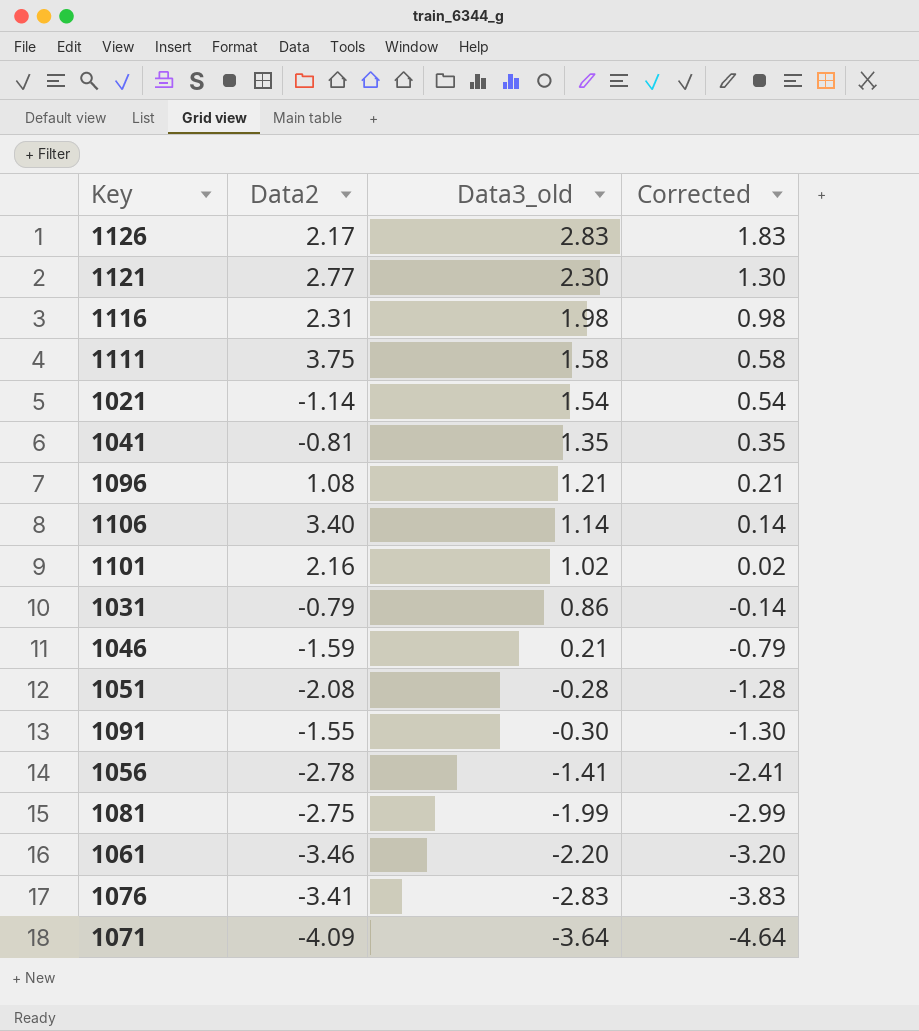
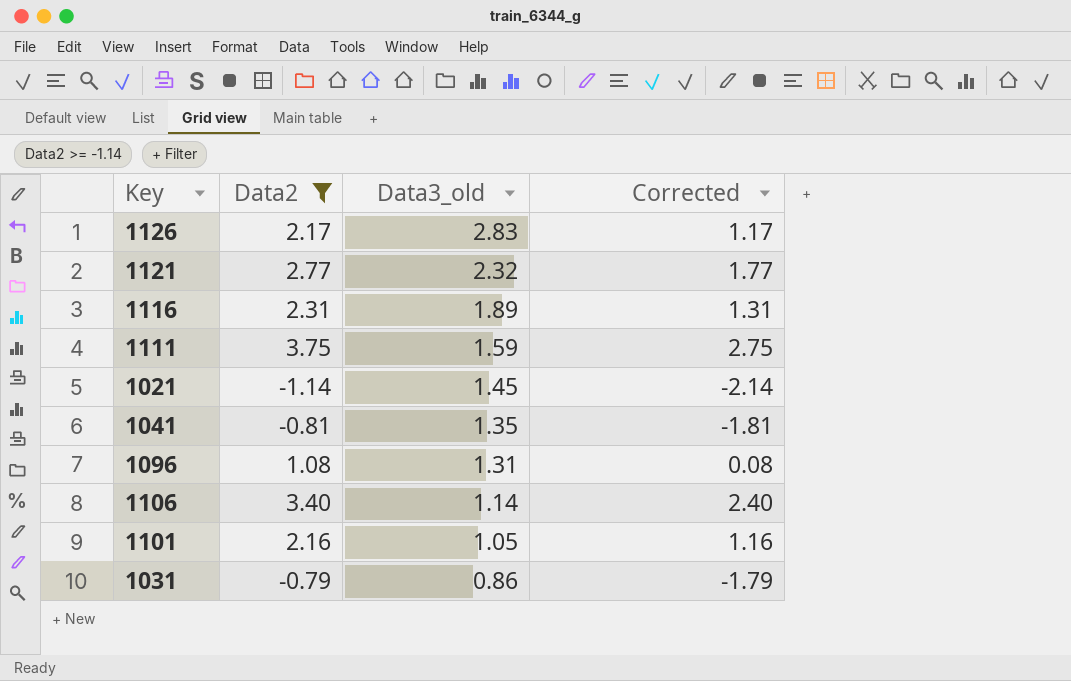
filter: none -> Data2 >= -1.14
column Corrected | formula: [Data3_old] - 1 -> [Data2] - 1
1121 | Data3_old: 2.30 -> 2.32
1116 | Data3_old: 1.98 -> 1.89
1111 | Data3_old: 1.58 -> 1.59
1021 | Data3_old: 1.54 -> 1.45
1096 | Data3_old: 1.21 -> 1.31
1101 | Data3_old: 1.02 -> 1.05

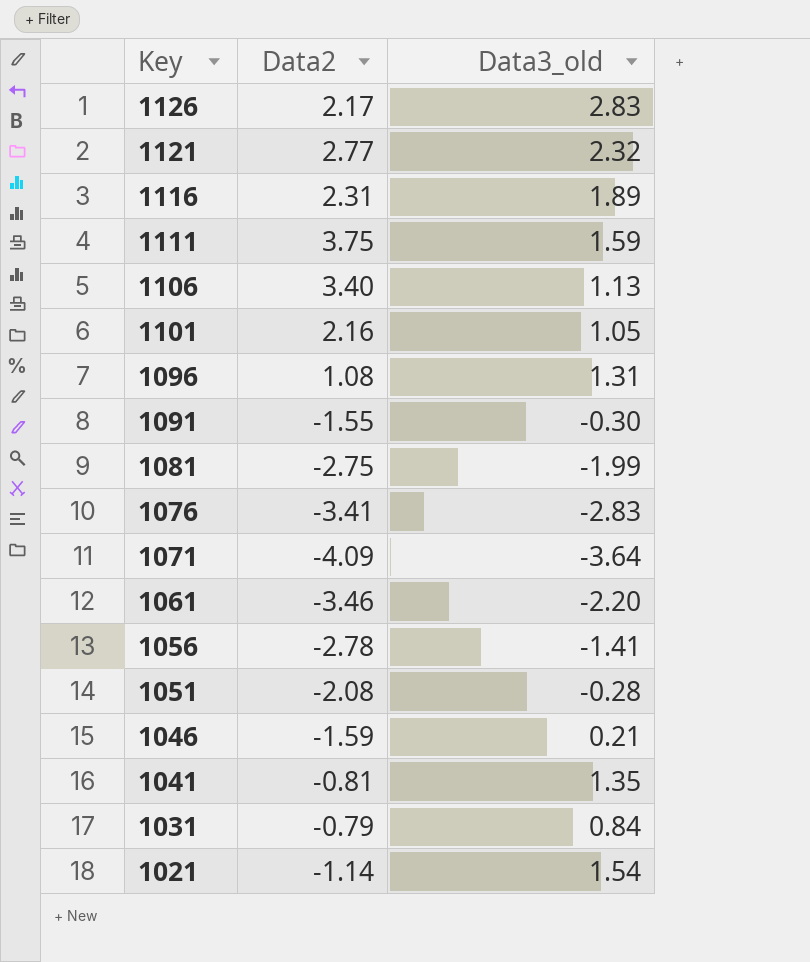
filter: Data2 >= -1.14 -> none
row order: Data3_old descending -> Key descending
column Corrected | formula: [Data2] - 1 -> none
1106 | Data3_old: 1.14 -> 1.13
1031 | Data3_old: 0.86 -> 0.84
1021 | Data3_old: 1.45 -> 1.54

